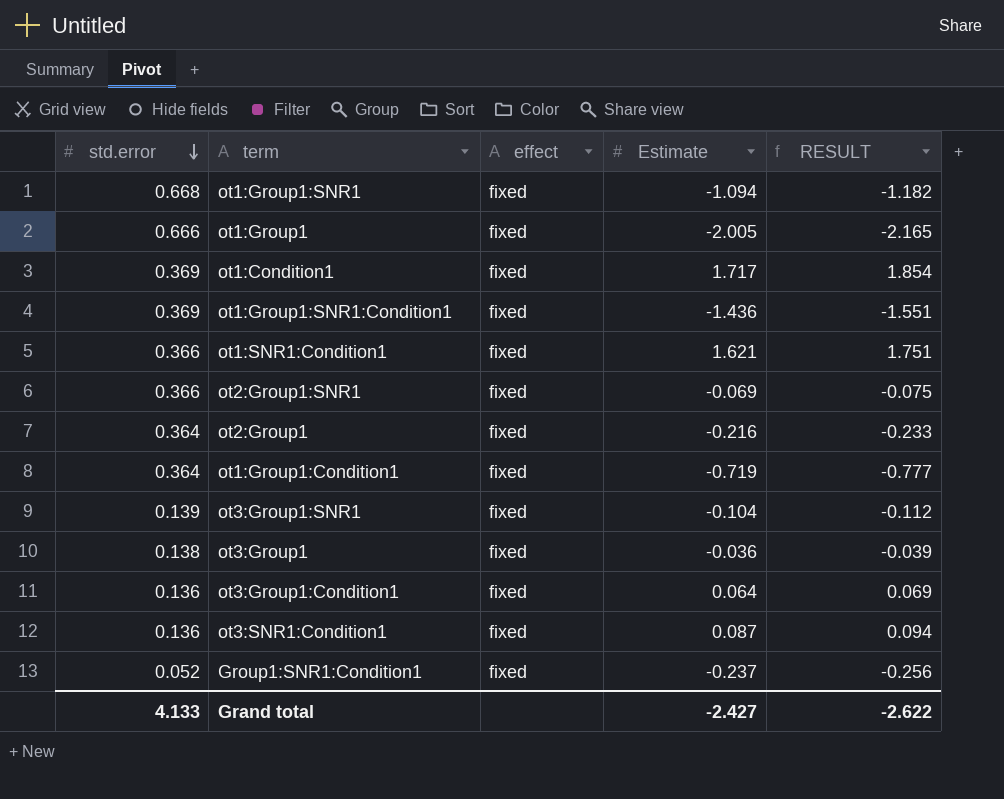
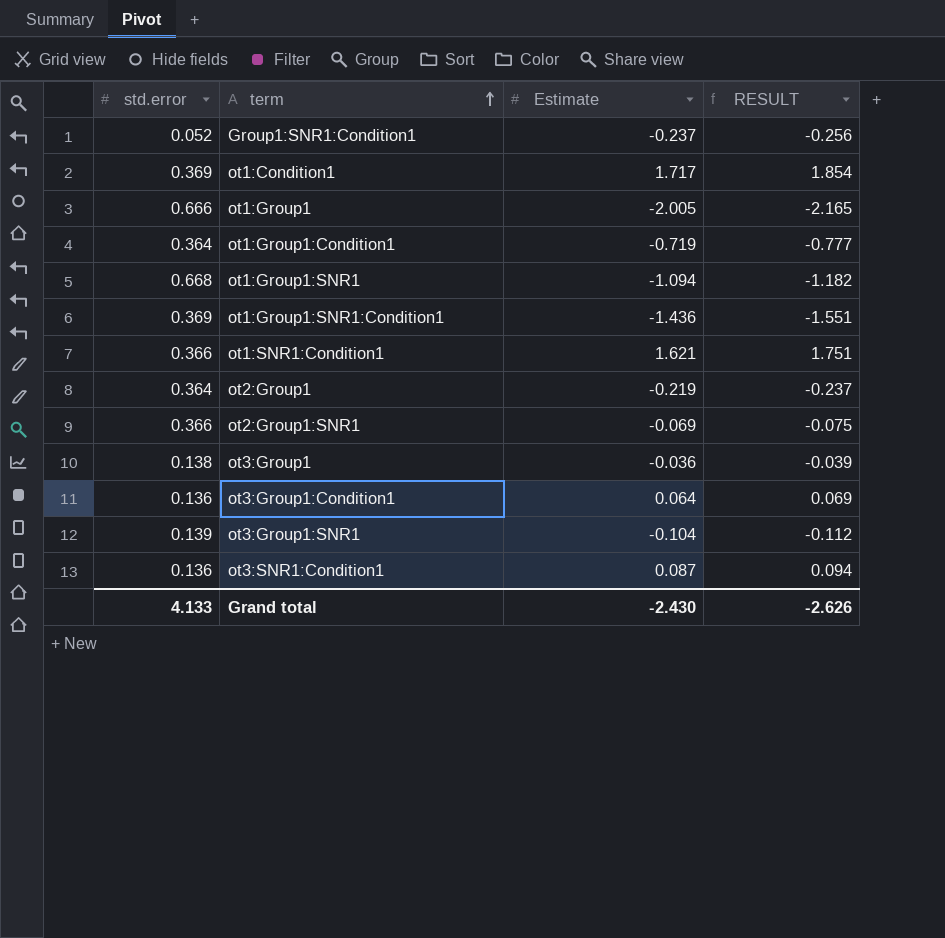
row order: std.error descending -> term ascending
column effect | position: 3 -> none
ot2:Group1 | Estimate: -0.216 -> -0.219
ot2:Group1 | RESULT: -0.233 -> -0.237
Grand total | Estimate: -2.427 -> -2.430
Grand total | RESULT: -2.622 -> -2.626

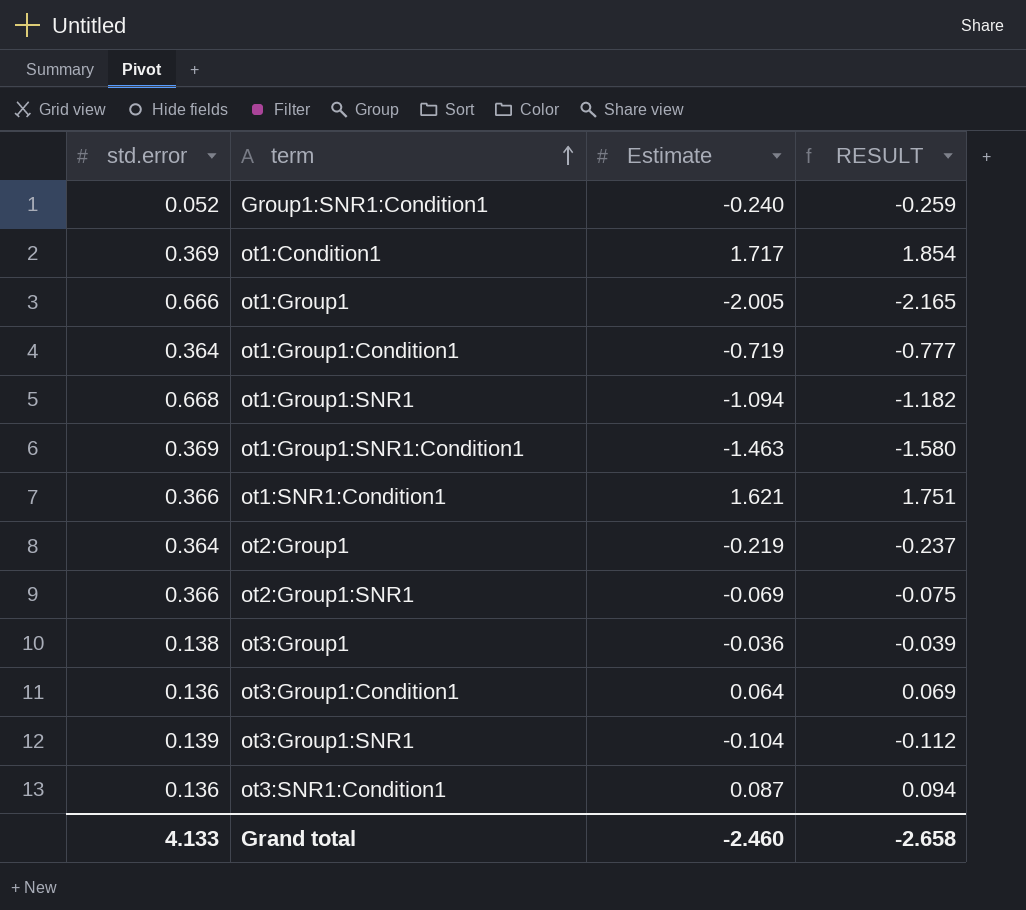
Group1:SNR1:Condition1 | Estimate: -0.237 -> -0.240
Group1:SNR1:Condition1 | RESULT: -0.256 -> -0.259
ot1:Group1:SNR1:Condition1 | Estimate: -1.436 -> -1.463
ot1:Group1:SNR1:Condition1 | RESULT: -1.551 -> -1.580
Grand total | Estimate: -2.430 -> -2.460
Grand total | RESULT: -2.626 -> -2.658

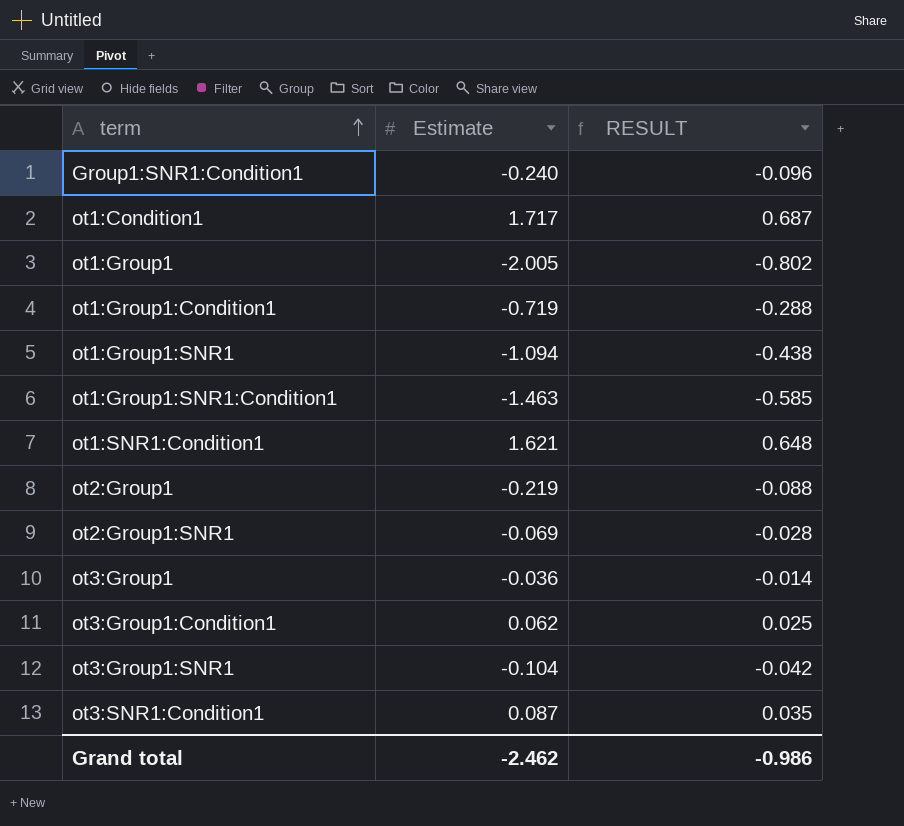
column std.error | position: 1 -> none
column RESULT | formula: [Estimate] * 1.08 -> [Estimate] * 0.4
ot3:Group1:Condition1 | Estimate: 0.064 -> 0.062
Grand total | Estimate: -2.460 -> -2.462
Grand total | RESULT: -2.658 -> -0.986

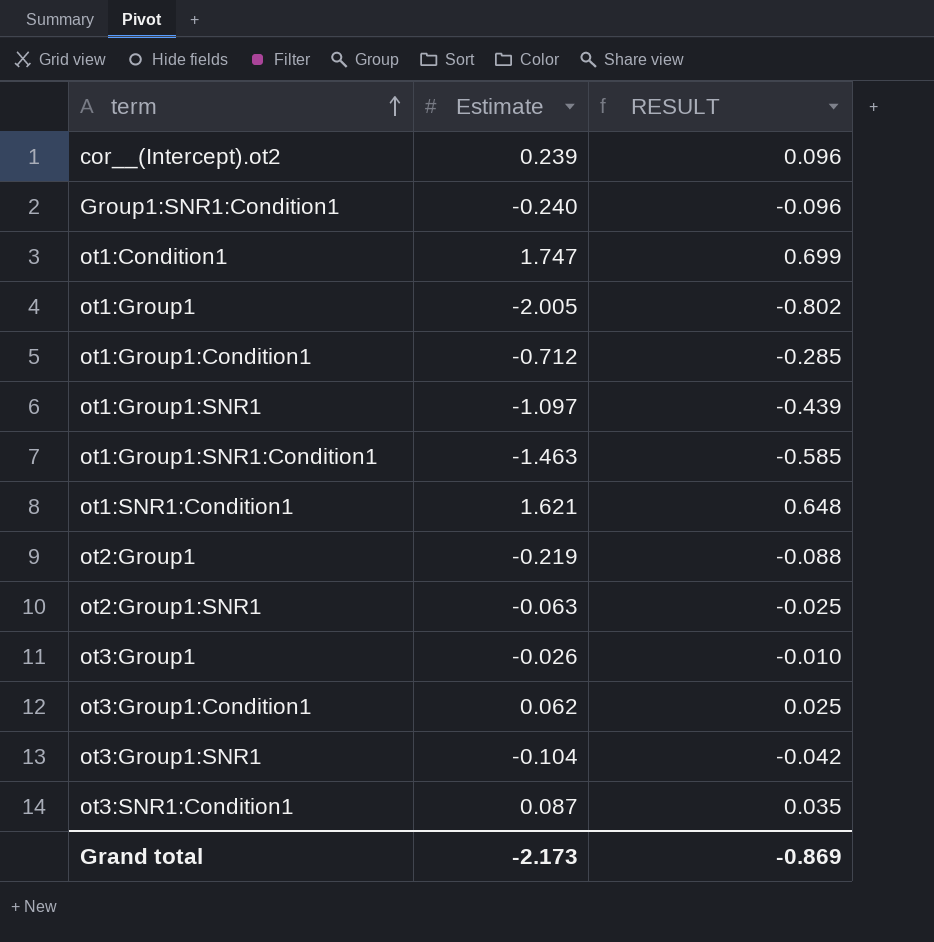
row cor__(Intercept).ot2: none -> 0.239 | 0.096
ot1:Condition1 | Estimate: 1.717 -> 1.747
ot1:Condition1 | RESULT: 0.687 -> 0.699
ot1:Group1:Condition1 | Estimate: -0.719 -> -0.712
ot1:Group1:Condition1 | RESULT: -0.288 -> -0.285
ot1:Group1:SNR1 | Estimate: -1.094 -> -1.097
ot1:Group1:SNR1 | RESULT: -0.438 -> -0.439
ot2:Group1:SNR1 | Estimate: -0.069 -> -0.063
ot2:Group1:SNR1 | RESULT: -0.028 -> -0.025
ot3:Group1 | Estimate: -0.036 -> -0.026
ot3:Group1 | RESULT: -0.014 -> -0.010
Grand total | Estimate: -2.462 -> -2.173
Grand total | RESULT: -0.986 -> -0.869

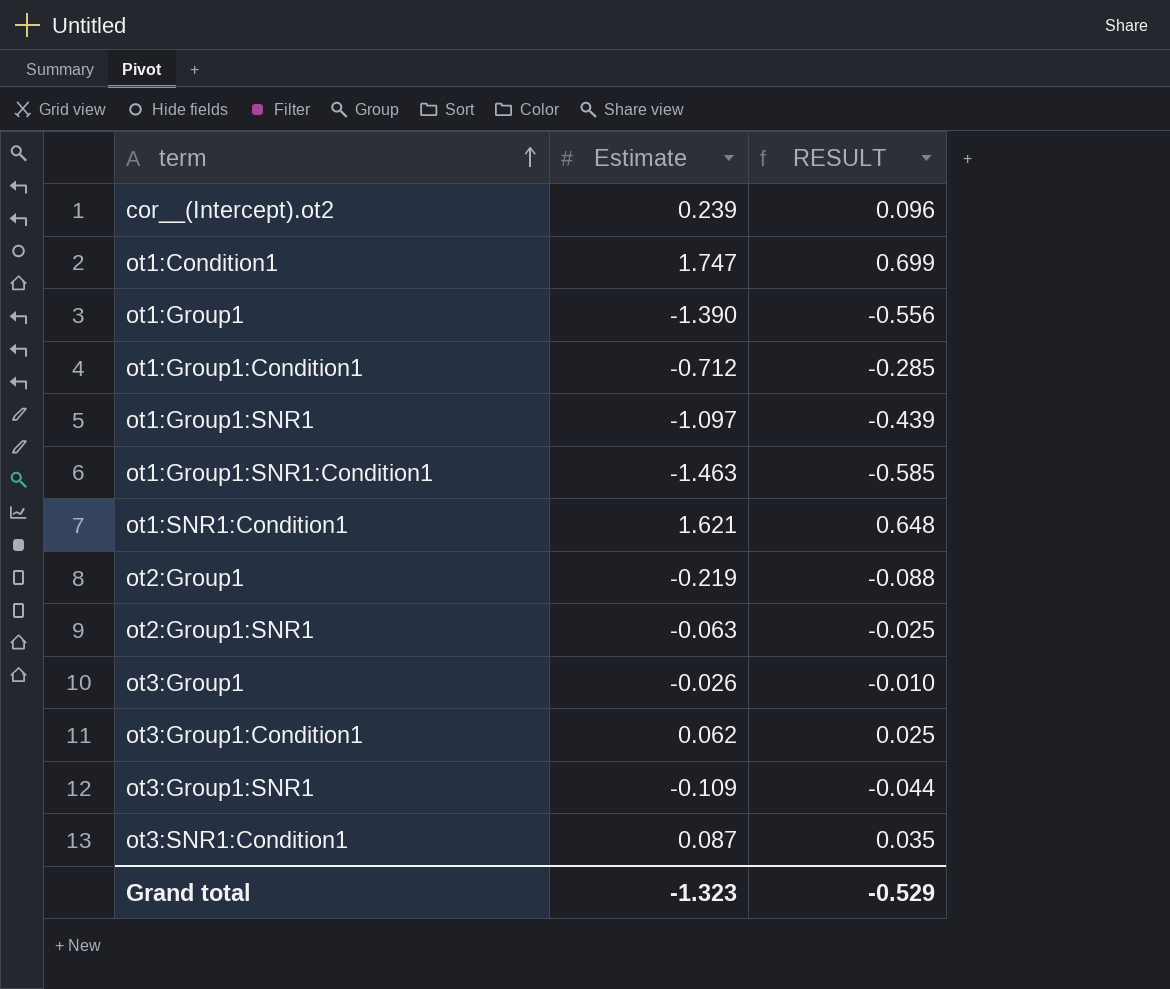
row Group1:SNR1:Condition1: -0.240 | -0.096 -> none
ot1:Group1 | Estimate: -2.005 -> -1.390
ot1:Group1 | RESULT: -0.802 -> -0.556
ot3:Group1:SNR1 | Estimate: -0.104 -> -0.109
ot3:Group1:SNR1 | RESULT: -0.042 -> -0.044
Grand total | Estimate: -2.173 -> -1.323
Grand total | RESULT: -0.869 -> -0.529

